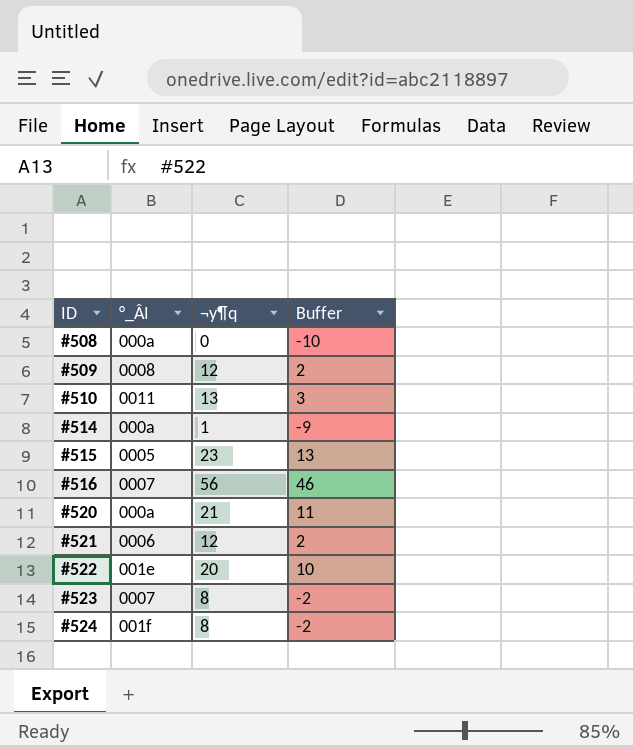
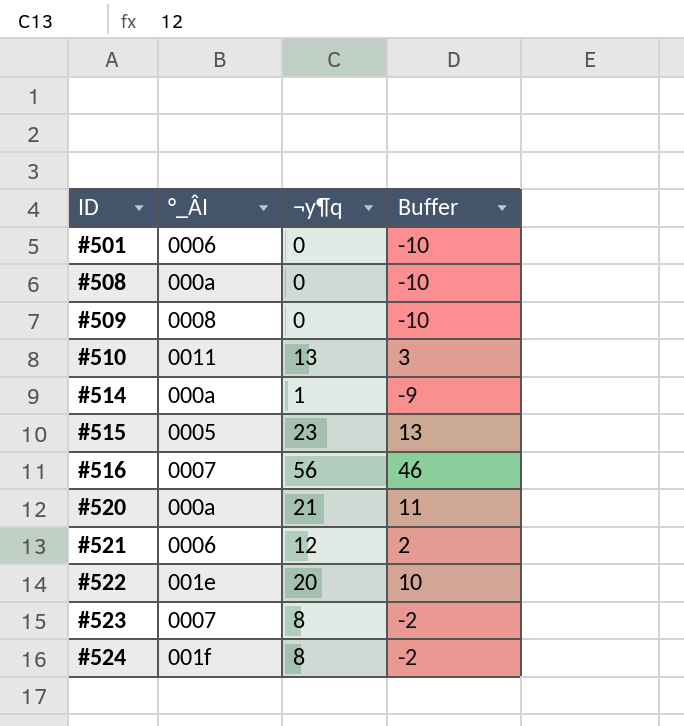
row #501: none -> 0006 | 0 | -10
#509 | ¬y¶q: 12 -> 0
#509 | Buffer: 2 -> -10

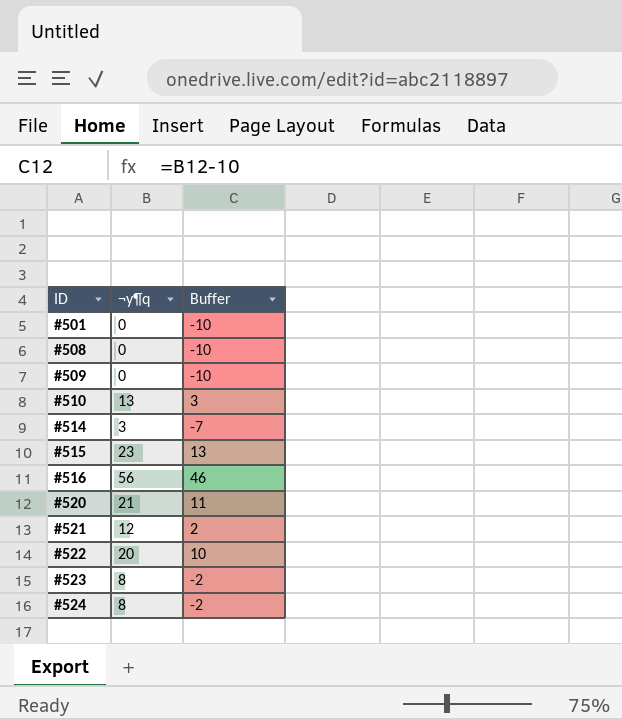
column °_ÂI | position: 2 -> none
#514 | ¬y¶q: 1 -> 3
#514 | Buffer: -9 -> -7

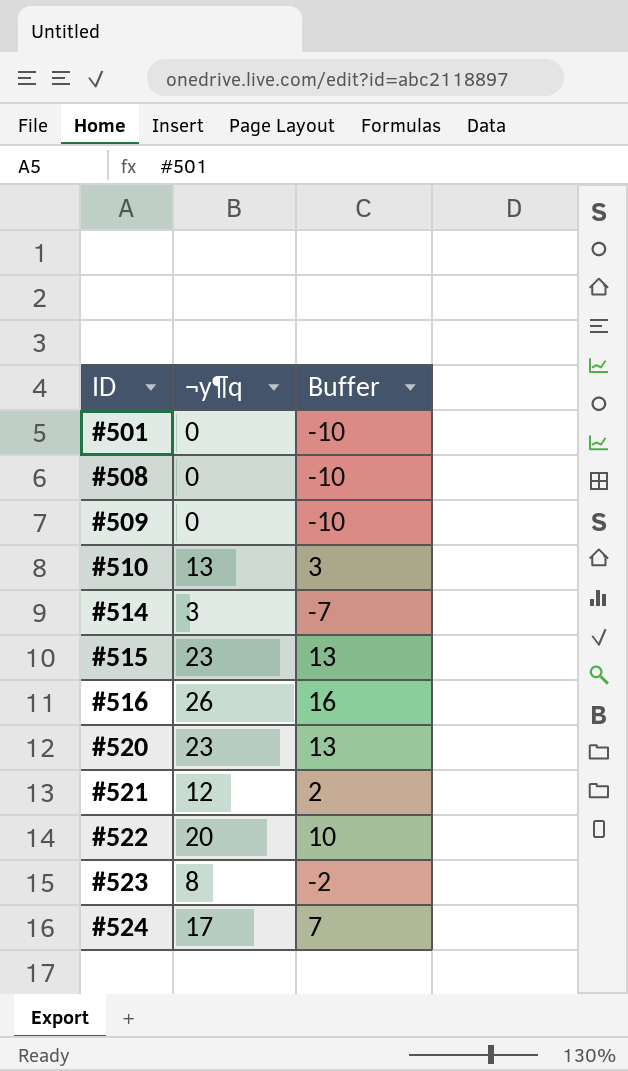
#516 | ¬y¶q: 56 -> 26
#516 | Buffer: 46 -> 16
#520 | ¬y¶q: 21 -> 23
#520 | Buffer: 11 -> 13
#524 | ¬y¶q: 8 -> 17
#524 | Buffer: -2 -> 7

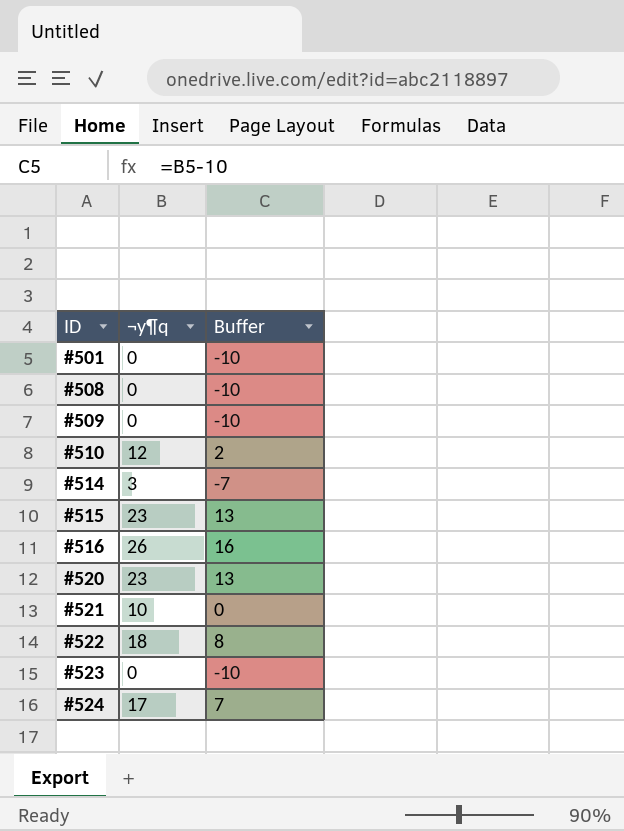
#510 | ¬y¶q: 13 -> 12
#510 | Buffer: 3 -> 2
#521 | ¬y¶q: 12 -> 10
#521 | Buffer: 2 -> 0
#522 | ¬y¶q: 20 -> 18
#522 | Buffer: 10 -> 8
#523 | ¬y¶q: 8 -> 0
#523 | Buffer: -2 -> -10

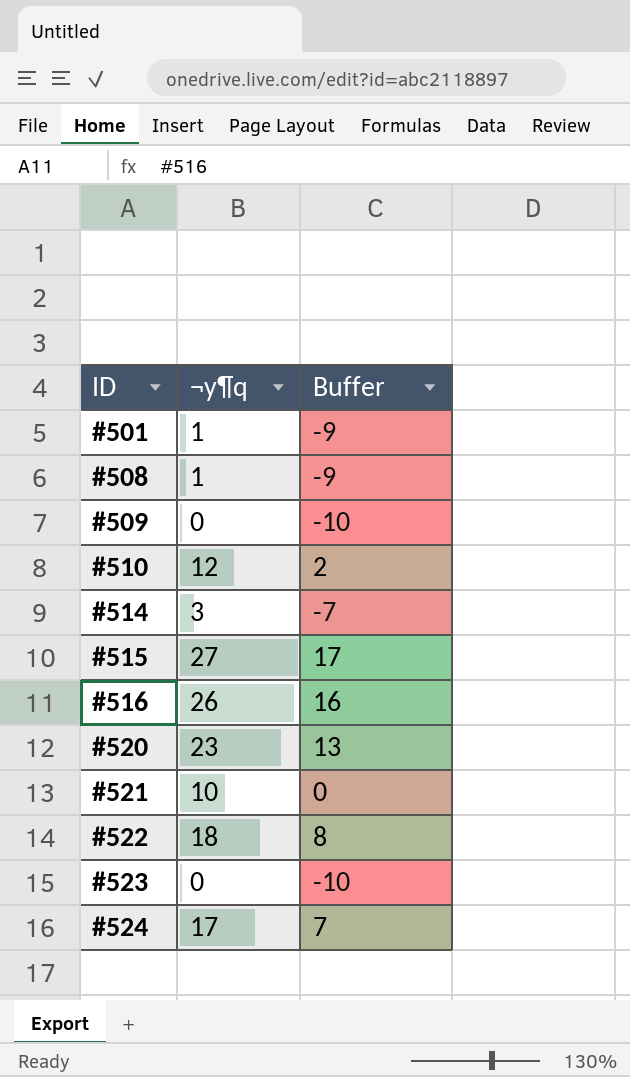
#501 | ¬y¶q: 0 -> 1
#501 | Buffer: -10 -> -9
#508 | ¬y¶q: 0 -> 1
#508 | Buffer: -10 -> -9
#515 | ¬y¶q: 23 -> 27
#515 | Buffer: 13 -> 17

